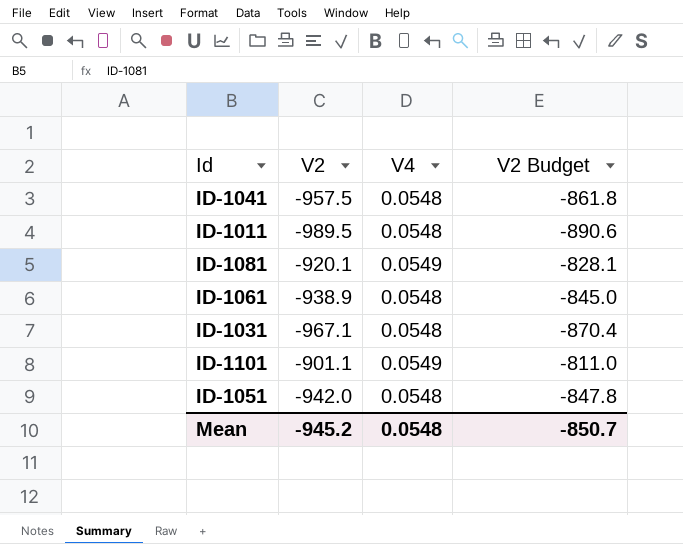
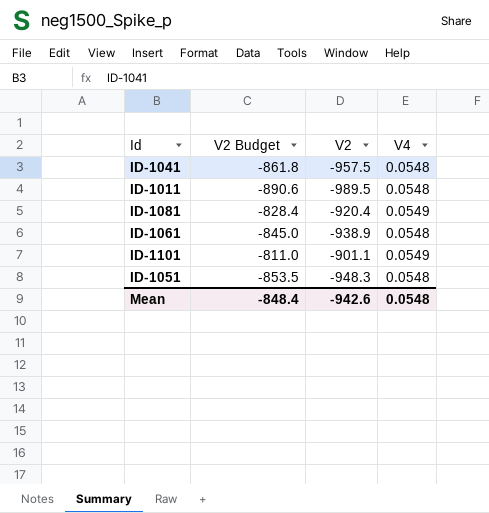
column V2 Budget | position: 4 -> 2
row ID-1031: -967.1 | 0.0548 | -870.4 -> none
ID-1081 | V2 Budget: -828.1 -> -828.4
ID-1081 | V2: -920.1 -> -920.4
ID-1051 | V2 Budget: -847.8 -> -853.5
ID-1051 | V2: -942.0 -> -948.3
Mean | V2 Budget: -850.7 -> -848.4
Mean | V2: -945.2 -> -942.6

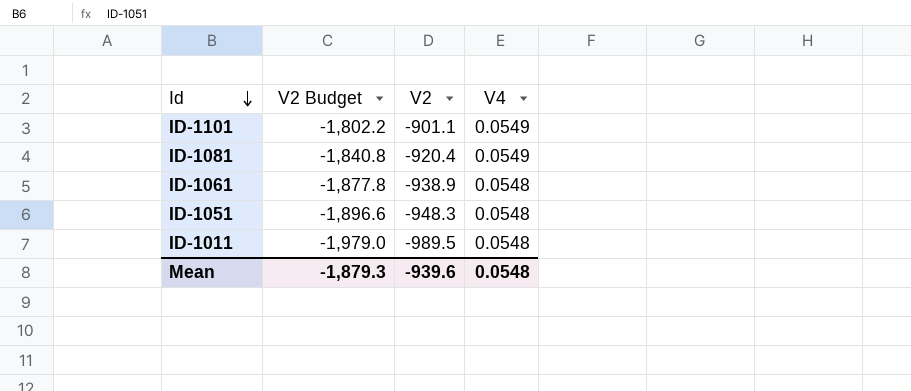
row order: none -> Id descending
column V2 Budget | formula: [V2] * 0.9 -> [V2] * 2
row ID-1041: -861.8 | -957.5 | 0.0548 -> none
Mean | V2 Budget: -848.4 -> -1,879.3
Mean | V2: -942.6 -> -939.6

